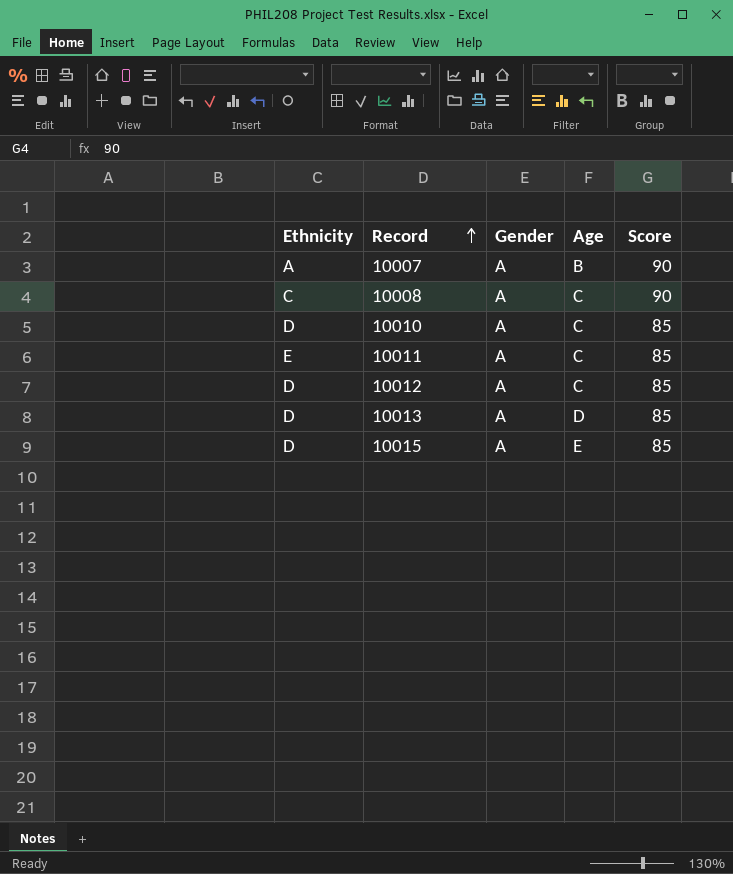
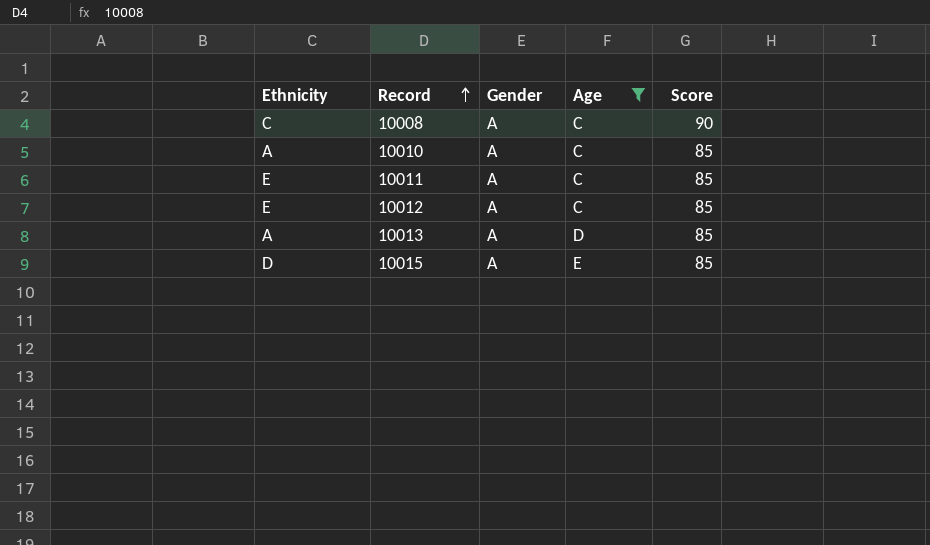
filter: none -> Age != B
10010 | Ethnicity: D -> A
10012 | Ethnicity: D -> E
10013 | Ethnicity: D -> A

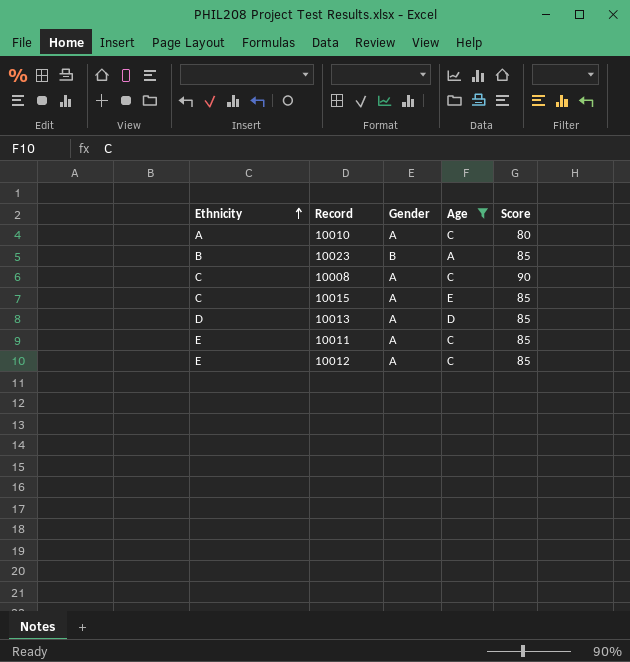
row order: Record ascending -> Ethnicity ascending
10010 | Score: 85 -> 80
row 10023: none -> B | B | A | 85
10015 | Ethnicity: D -> C
10013 | Ethnicity: A -> D

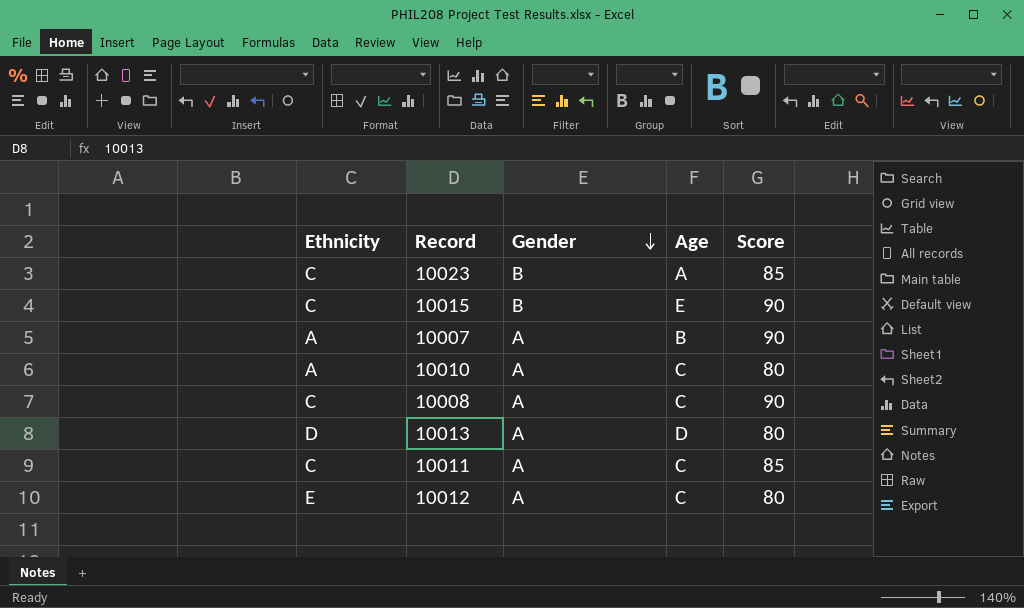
filter: Age != B -> none
row order: Ethnicity ascending -> Gender descending
10023 | Ethnicity: B -> C
10015 | Gender: A -> B
10015 | Score: 85 -> 90
10013 | Score: 85 -> 80
10011 | Ethnicity: E -> C
10012 | Score: 85 -> 80

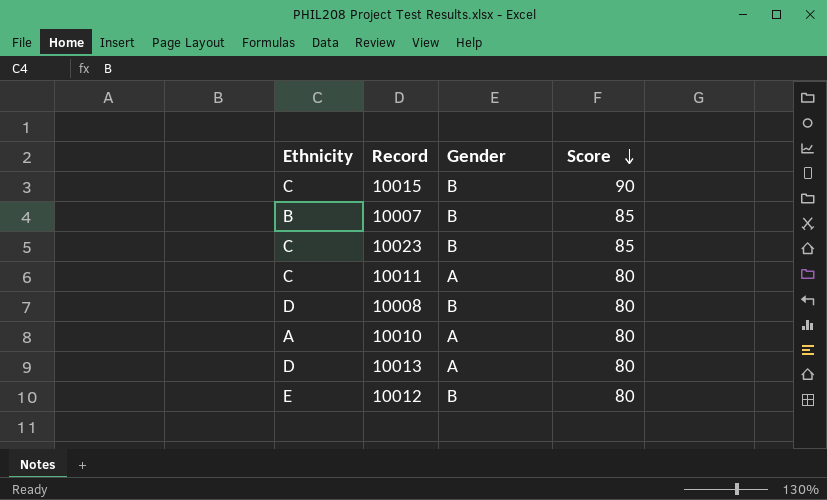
row order: Gender descending -> Score descending
column Age | position: 4 -> none
10007 | Ethnicity: A -> B
10007 | Gender: A -> B
10007 | Score: 90 -> 85
10011 | Score: 85 -> 80
10008 | Ethnicity: C -> D
10008 | Gender: A -> B
10008 | Score: 90 -> 80
10012 | Gender: A -> B

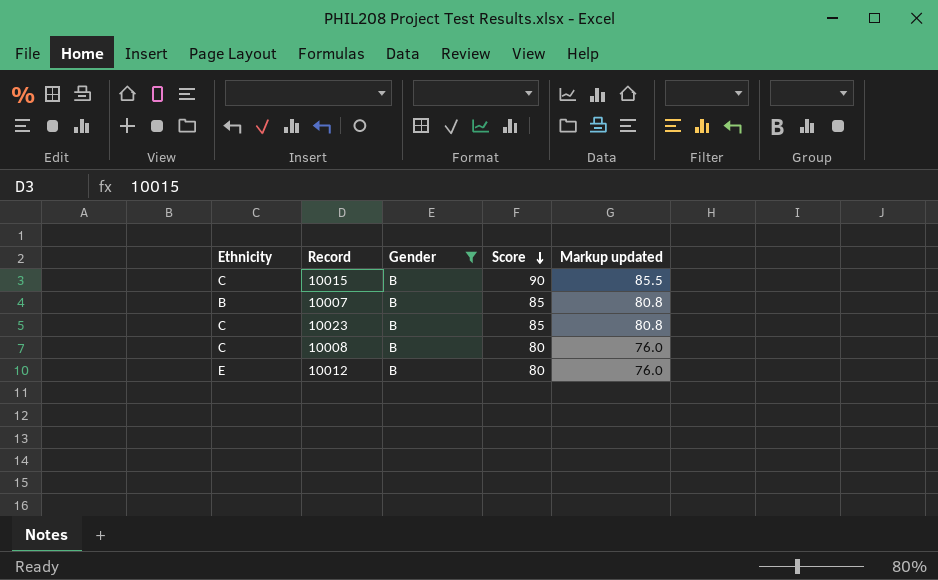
filter: none -> Gender = B
column Markup updated | formula: none -> [Score] * 0.95
10008 | Ethnicity: D -> C

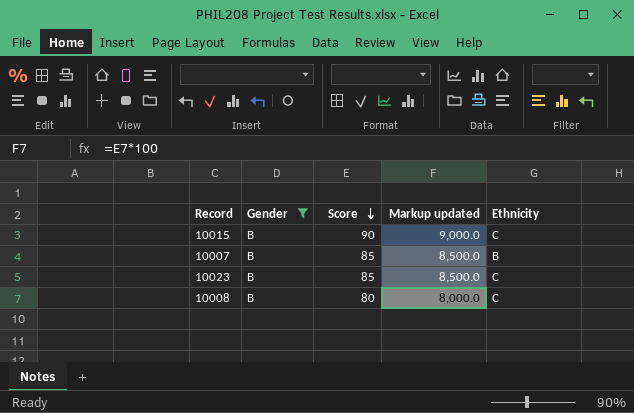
column Markup updated | formula: [Score] * 0.95 -> [Score] * 100
column Ethnicity | position: 1 -> 5
row 10012: E | B | 80 | 76.0 -> none

